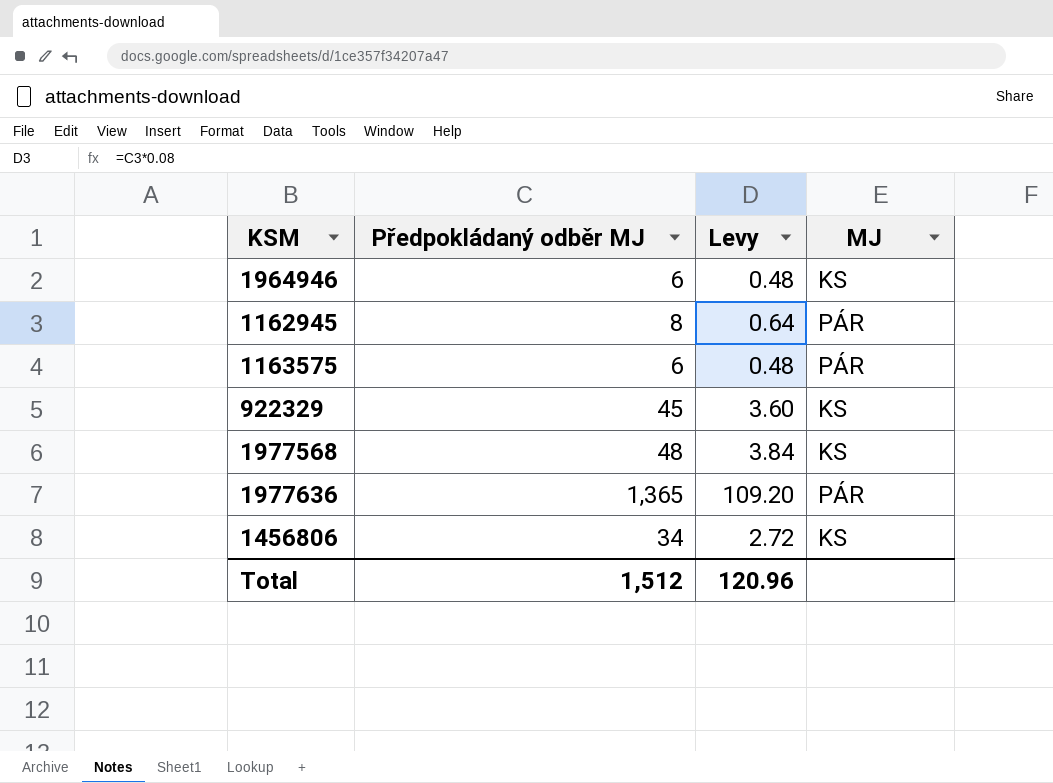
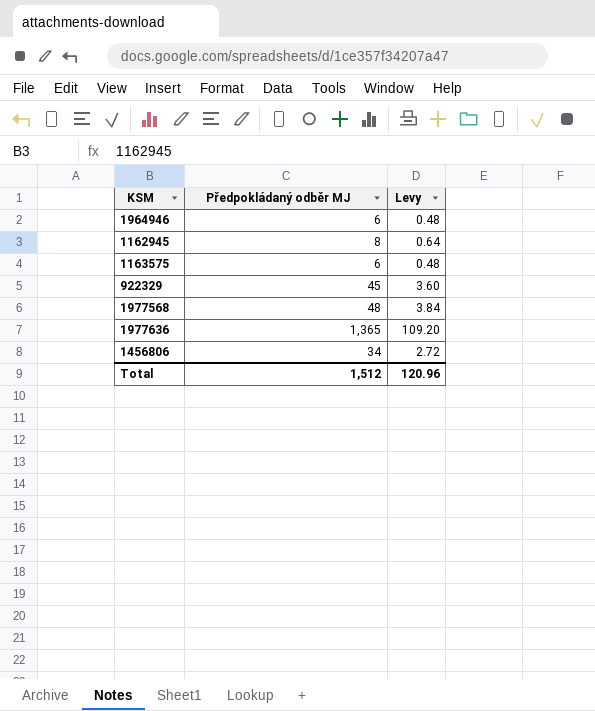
column MJ | position: 4 -> none

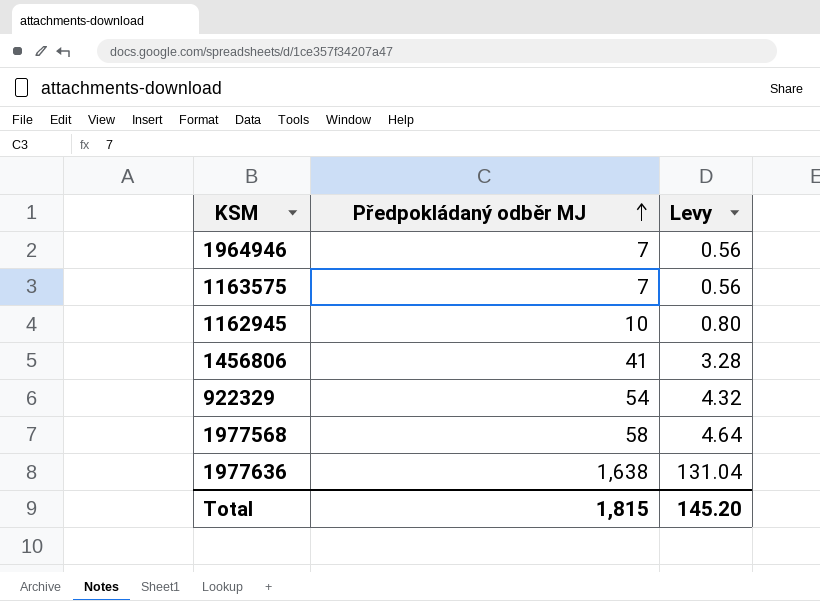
row order: none -> Předpokládaný odběr MJ ascending
1964946 | Předpokládaný odběr MJ: 6 -> 7
1964946 | Levy: 0.48 -> 0.56
1163575 | Předpokládaný odběr MJ: 6 -> 7
1163575 | Levy: 0.48 -> 0.56
1162945 | Předpokládaný odběr MJ: 8 -> 10
1162945 | Levy: 0.64 -> 0.80
1456806 | Předpokládaný odběr MJ: 34 -> 41
1456806 | Levy: 2.72 -> 3.28
922329 | Předpokládaný odběr MJ: 45 -> 54
922329 | Levy: 3.60 -> 4.32
1977568 | Předpokládaný odběr MJ: 48 -> 58
1977568 | Levy: 3.84 -> 4.64
1977636 | Předpokládaný odběr MJ: 1,365 -> 1,638
1977636 | Levy: 109.20 -> 131.04
Total | Předpokládaný odběr MJ: 1,512 -> 1,815
Total | Levy: 120.96 -> 145.20

